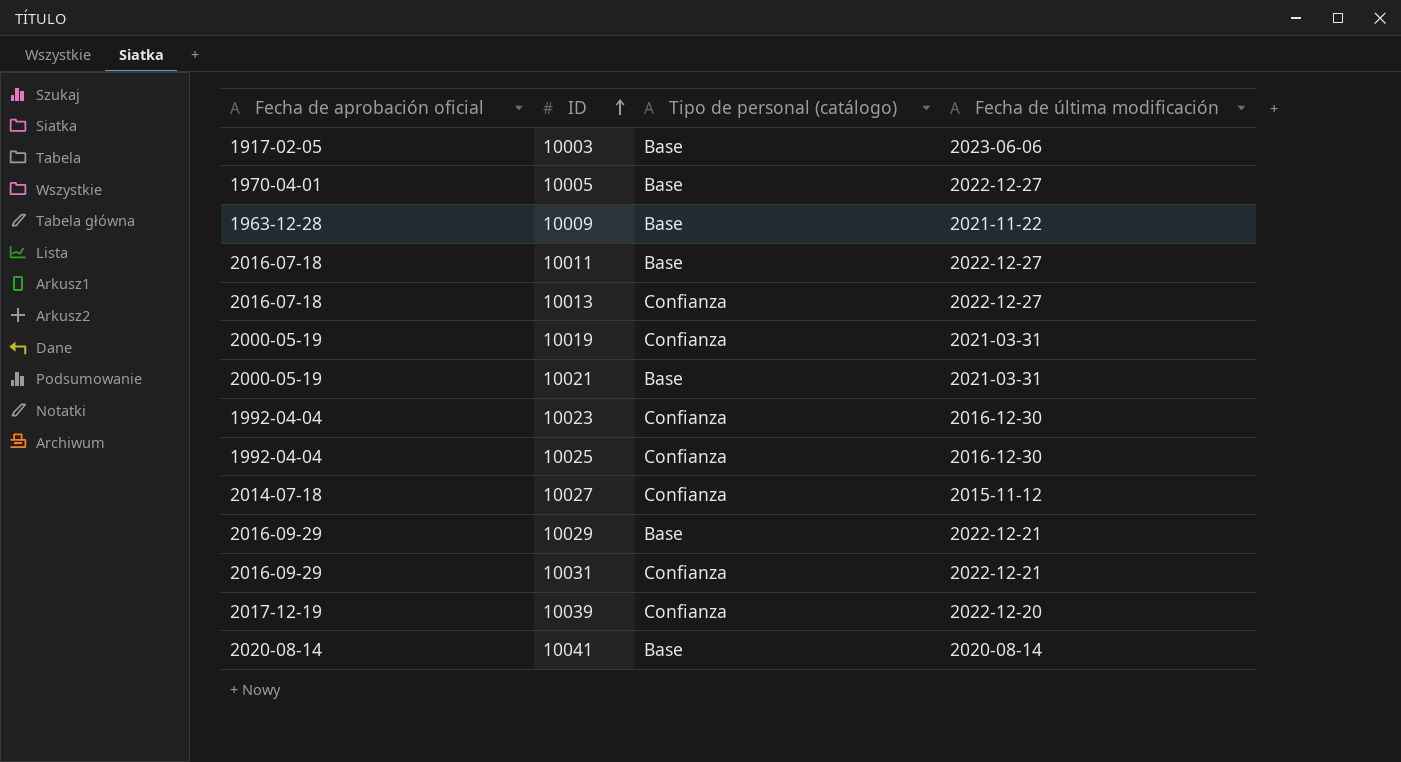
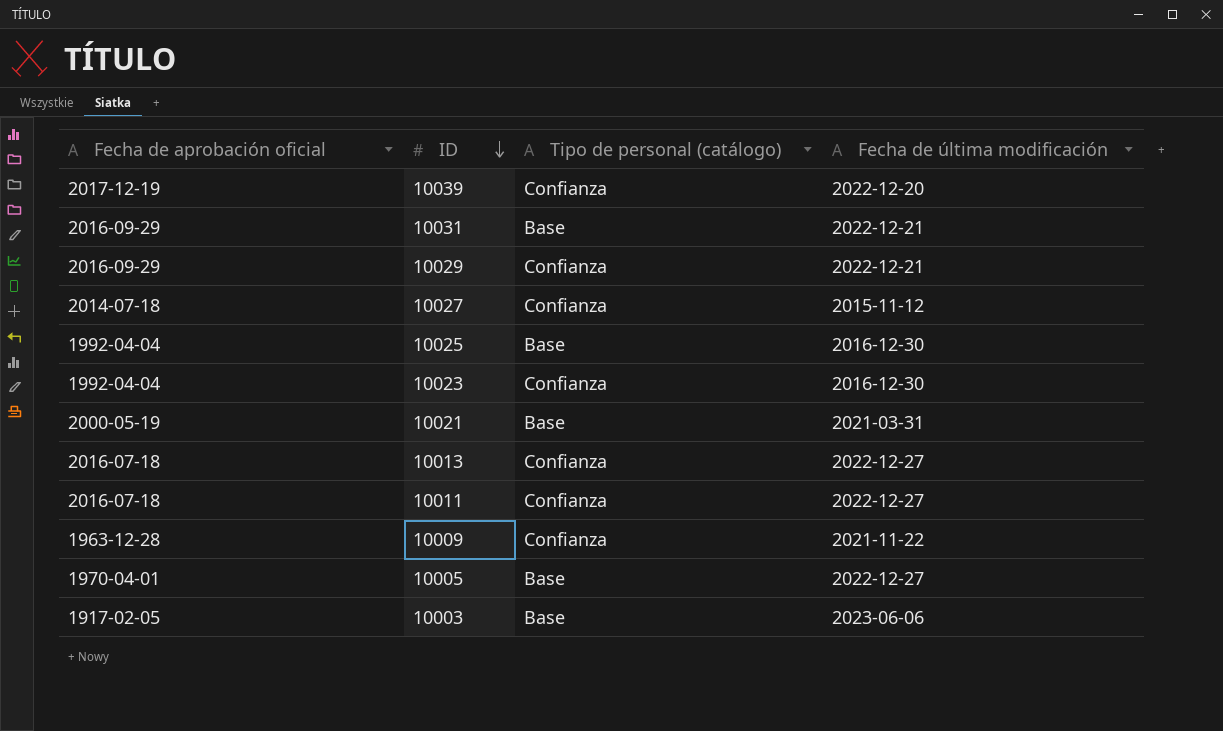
row order: ID ascending -> ID descending
row 10019: 2000-05-19 | Confianza | 2021-03-31 -> none
row 10041: 2020-08-14 | Base | 2020-08-14 -> none
10031 | Tipo de personal (catálogo): Confianza -> Base
10029 | Tipo de personal (catálogo): Base -> Confianza
10025 | Tipo de personal (catálogo): Confianza -> Base
10011 | Tipo de personal (catálogo): Base -> Confianza
10009 | Tipo de personal (catálogo): Base -> Confianza

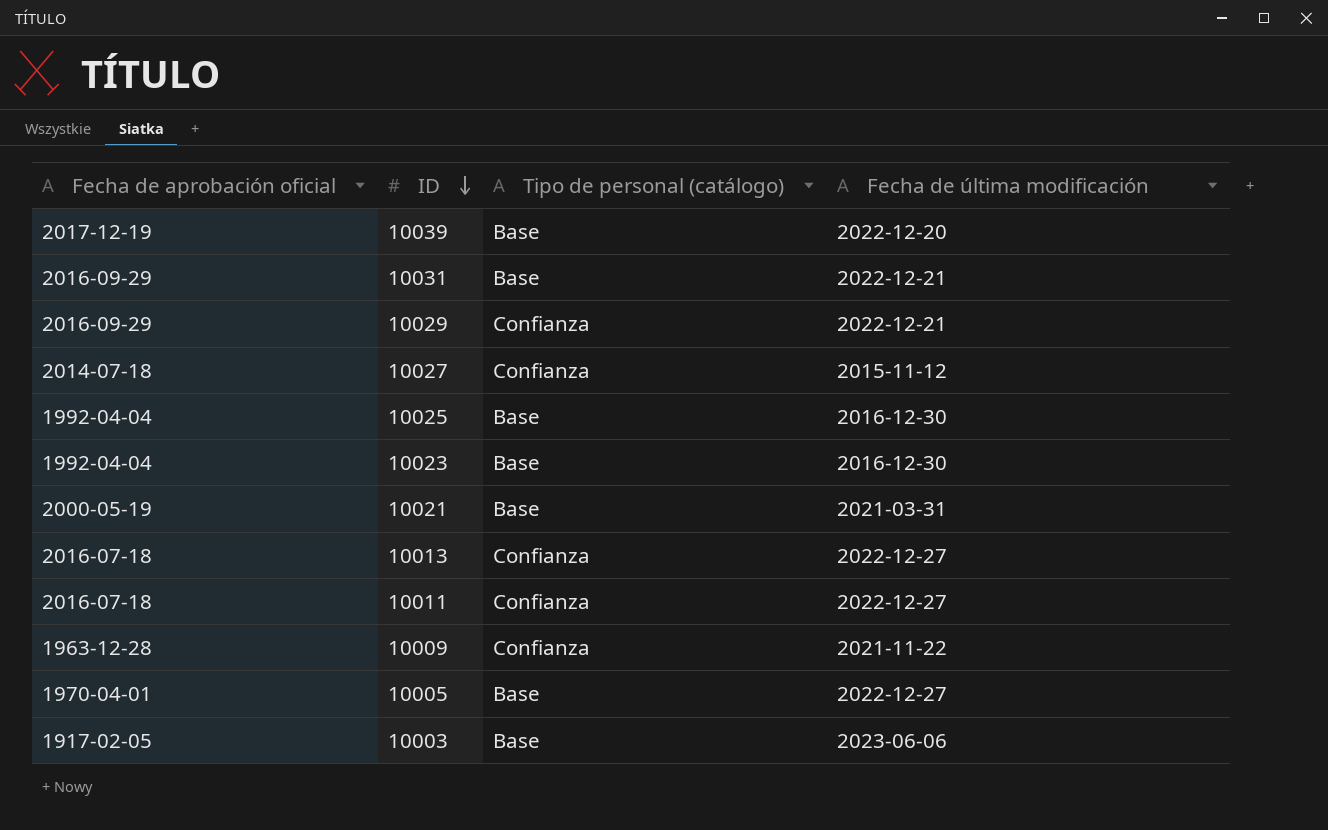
10039 | Tipo de personal (catálogo): Confianza -> Base
10023 | Tipo de personal (catálogo): Confianza -> Base

